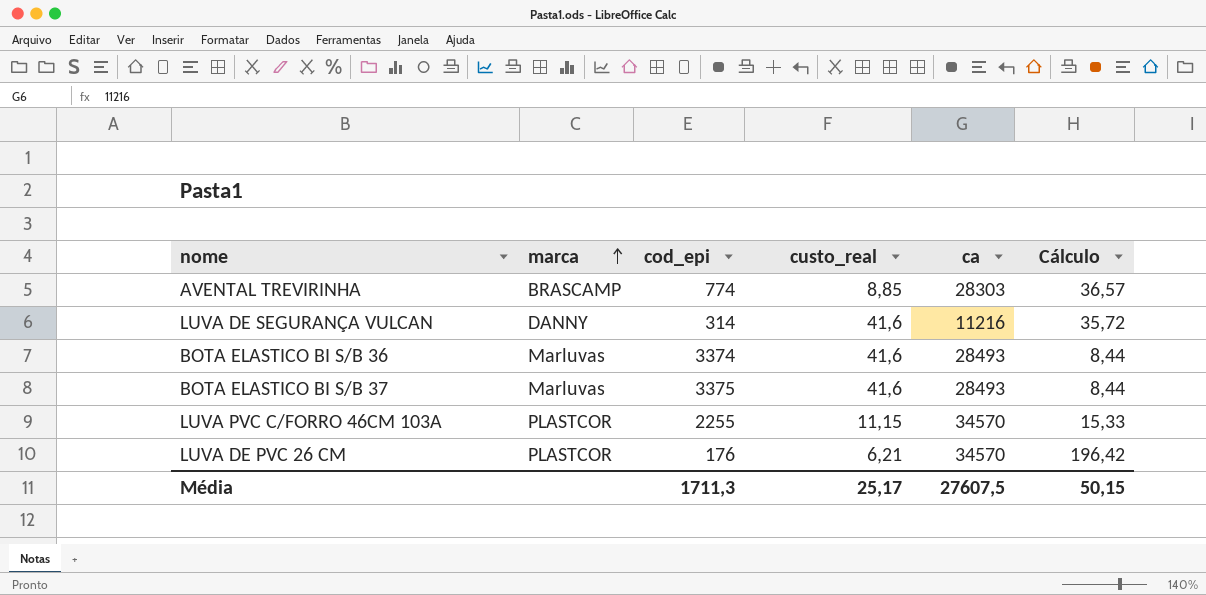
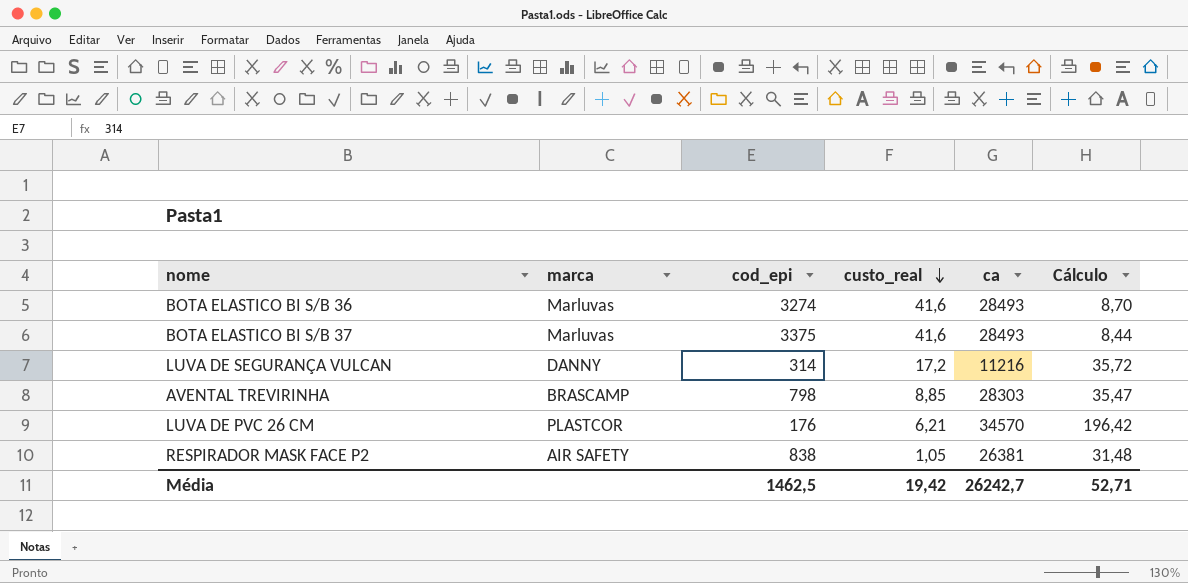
row order: marca ascending -> custo_real descending
row LUVA PVC C/FORRO 46CM 103A: PLASTCOR | 2255 | 11,15 | 34570 | 15,33 -> none
BOTA ELASTICO BI S/B 36 | cod_epi: 3374 -> 3274
BOTA ELASTICO BI S/B 36 | Cálculo: 8,44 -> 8,70
LUVA DE SEGURANÇA VULCAN | custo_real: 41,6 -> 17,2
AVENTAL TREVIRINHA | cod_epi: 774 -> 798
AVENTAL TREVIRINHA | Cálculo: 36,57 -> 35,47
row RESPIRADOR MASK FACE P2: none -> AIR SAFETY | 838 | 1,05 | 26381 | 31,48
Média | cod_epi: 1711,3 -> 1462,5
Média | custo_real: 25,17 -> 19,42
Média | ca: 27607,5 -> 26242,7
Média | Cálculo: 50,15 -> 52,71

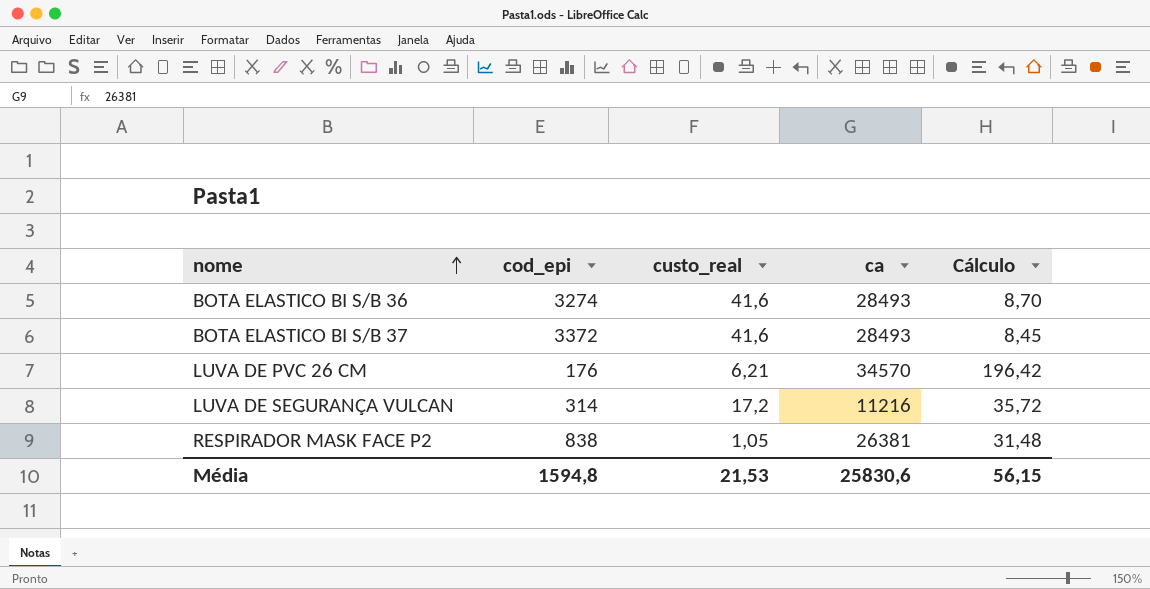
row order: custo_real descending -> nome ascending
column marca | position: 2 -> none
row AVENTAL TREVIRINHA: BRASCAMP | 798 | 8,85 | 28303 | 35,47 -> none
BOTA ELASTICO BI S/B 37 | cod_epi: 3375 -> 3372
BOTA ELASTICO BI S/B 37 | Cálculo: 8,44 -> 8,45
Média | cod_epi: 1462,5 -> 1594,8
Média | custo_real: 19,42 -> 21,53
Média | ca: 26242,7 -> 25830,6
Média | Cálculo: 52,71 -> 56,15

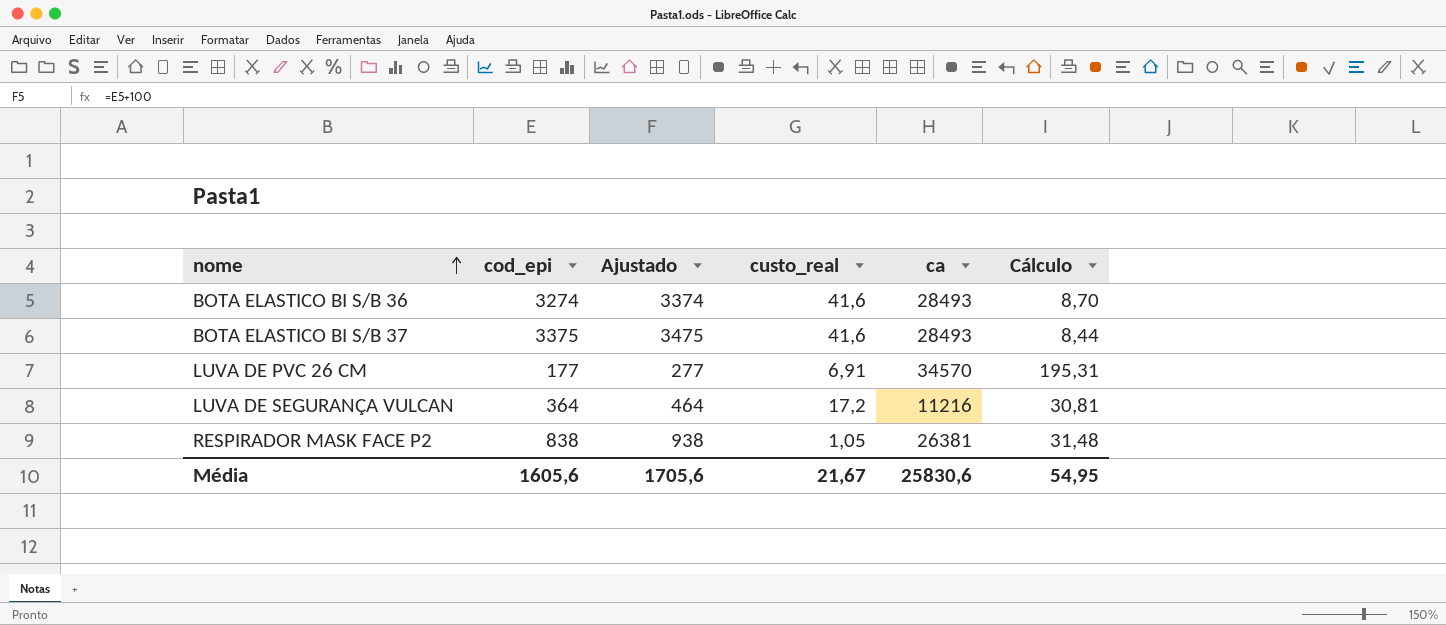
column Ajustado | formula: none -> [cod_epi] + 100
BOTA ELASTICO BI S/B 37 | cod_epi: 3372 -> 3375
BOTA ELASTICO BI S/B 37 | Cálculo: 8,45 -> 8,44
LUVA DE PVC 26 CM | cod_epi: 176 -> 177
LUVA DE PVC 26 CM | custo_real: 6,21 -> 6,91
LUVA DE PVC 26 CM | Cálculo: 196,42 -> 195,31
LUVA DE SEGURANÇA VULCAN | cod_epi: 314 -> 364
LUVA DE SEGURANÇA VULCAN | Cálculo: 35,72 -> 30,81
Média | cod_epi: 1594,8 -> 1605,6
Média | custo_real: 21,53 -> 21,67
Média | Cálculo: 56,15 -> 54,95

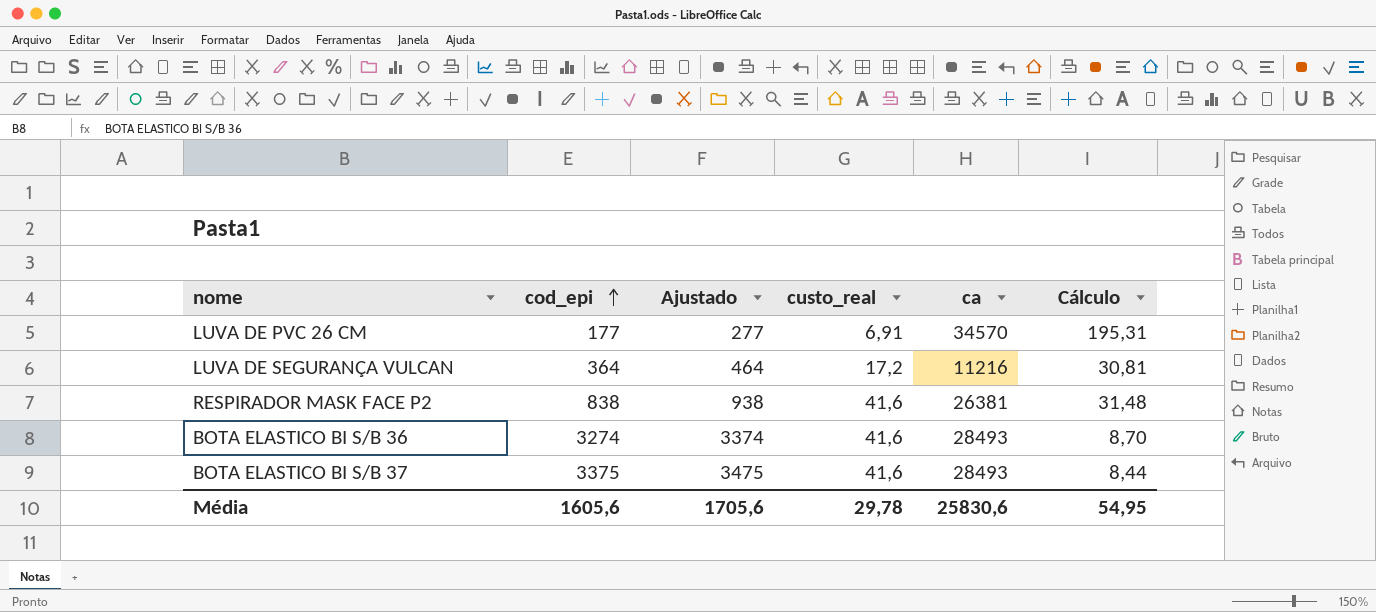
row order: nome ascending -> cod_epi ascending
RESPIRADOR MASK FACE P2 | custo_real: 1,05 -> 41,6
Média | custo_real: 21,67 -> 29,78

